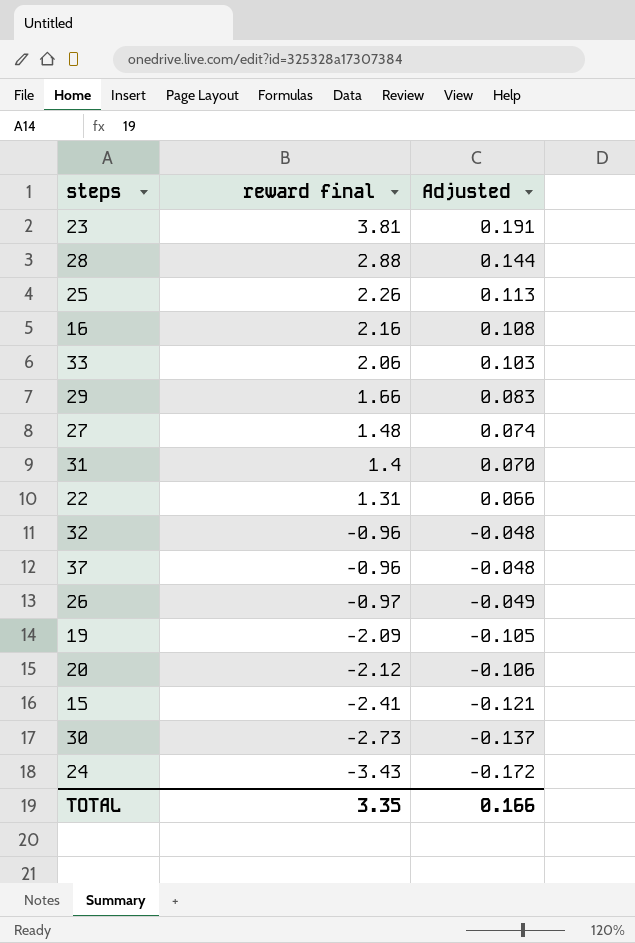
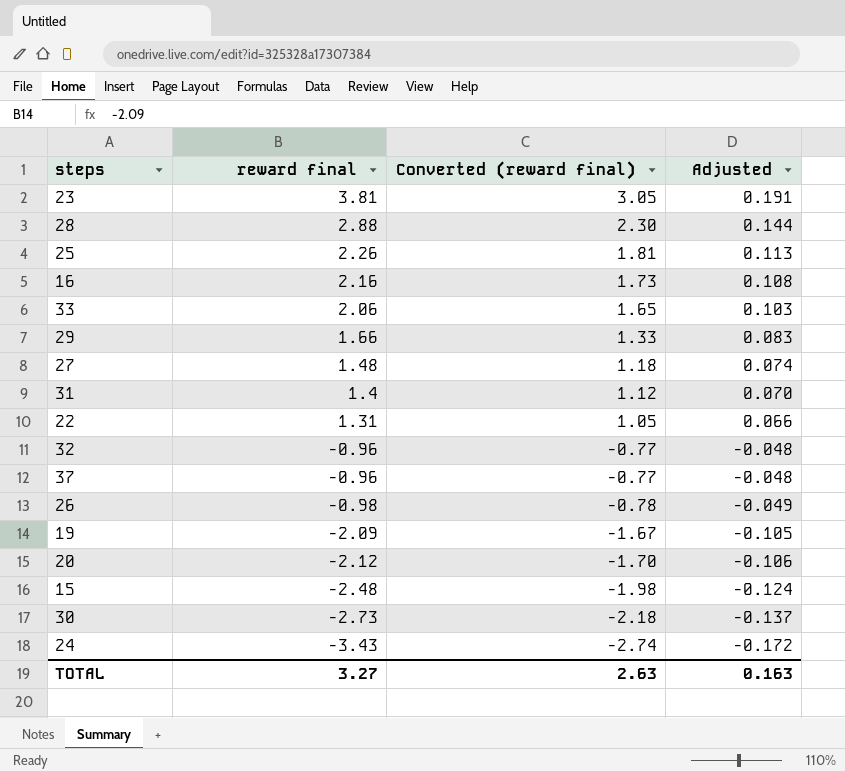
column Converted (reward final) | formula: none -> [reward final] * 0.8
26 | reward final: -0.97 -> -0.98
15 | reward final: -2.41 -> -2.48
15 | Adjusted: -0.121 -> -0.124
TOTAL | reward final: 3.35 -> 3.27
TOTAL | Adjusted: 0.166 -> 0.163

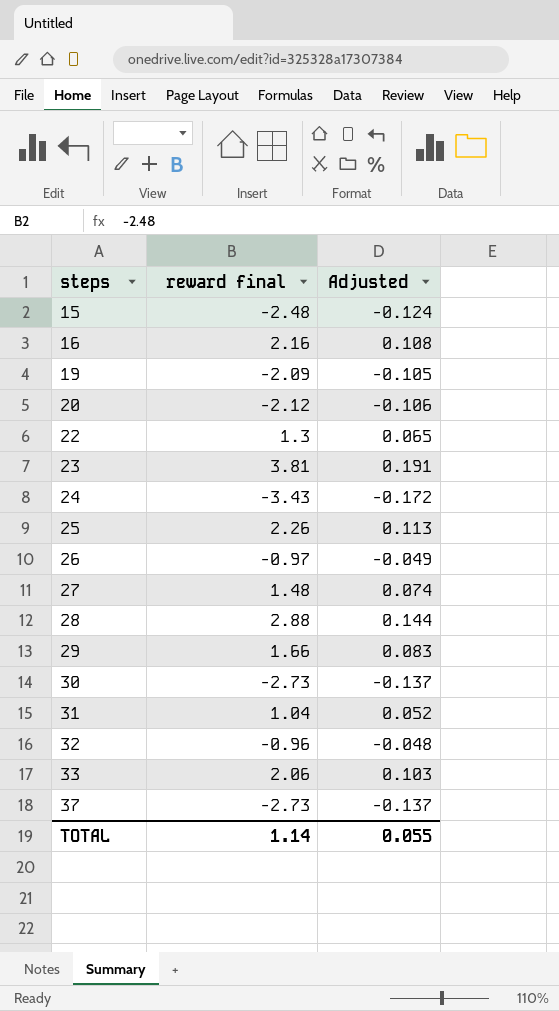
row order: reward final descending -> steps ascending
column Converted (reward final) | formula: [reward final] * 0.8 -> none
22 | reward final: 1.31 -> 1.3
22 | Adjusted: 0.066 -> 0.065
26 | reward final: -0.98 -> -0.97
31 | reward final: 1.4 -> 1.04
31 | Adjusted: 0.070 -> 0.052
37 | reward final: -0.96 -> -2.73
37 | Adjusted: -0.048 -> -0.137
TOTAL | reward final: 3.27 -> 1.14
TOTAL | Adjusted: 0.163 -> 0.055

